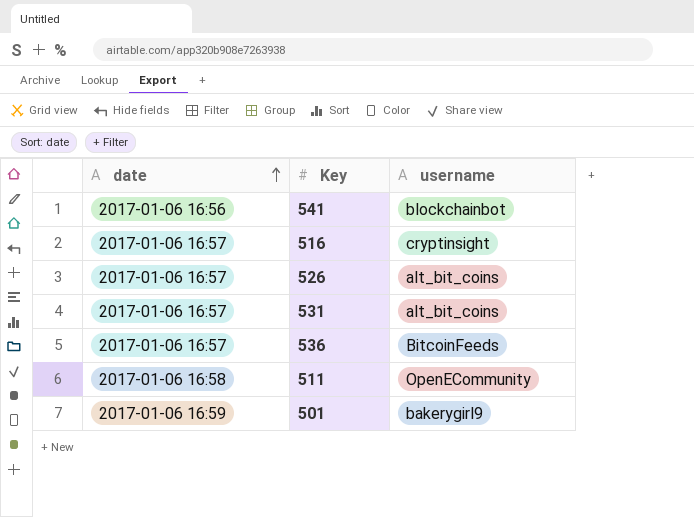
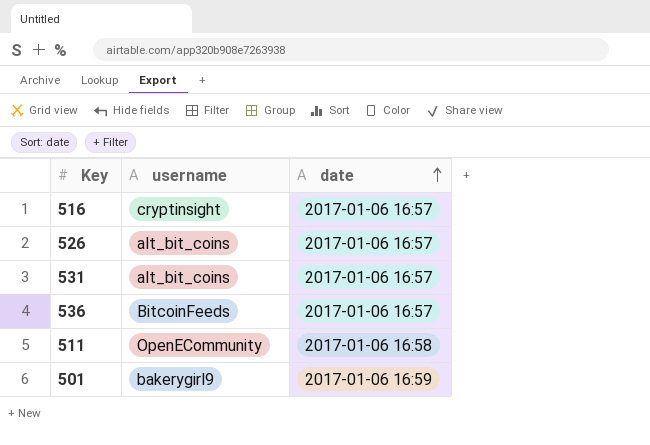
column date | position: 1 -> 3
row 541: 2017-01-06 16:56 | blockchainbot -> none

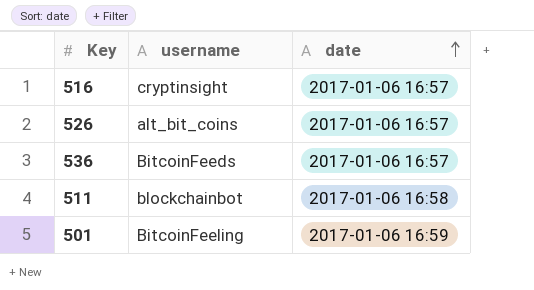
row 531: alt_bit_coins | 2017-01-06 16:57 -> none
511 | username: OpenECommunity -> blockchainbot
501 | username: bakerygirl9 -> BitcoinFeeling

